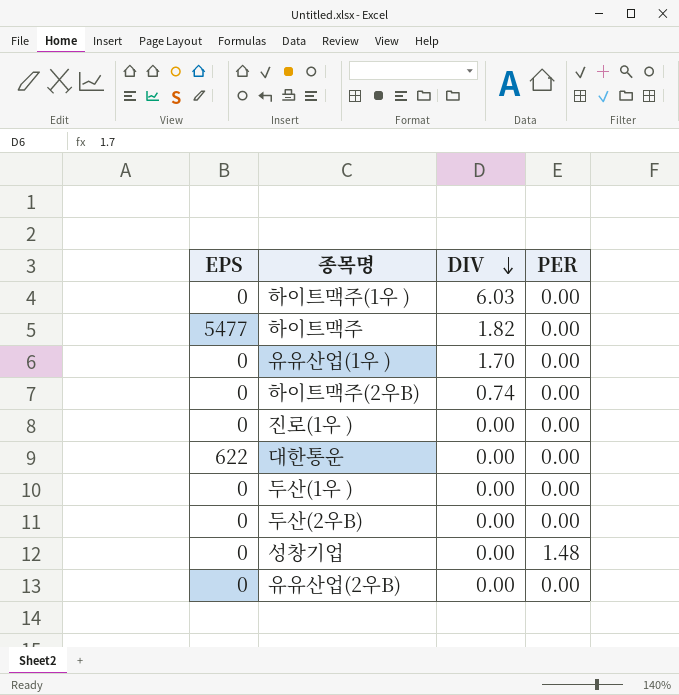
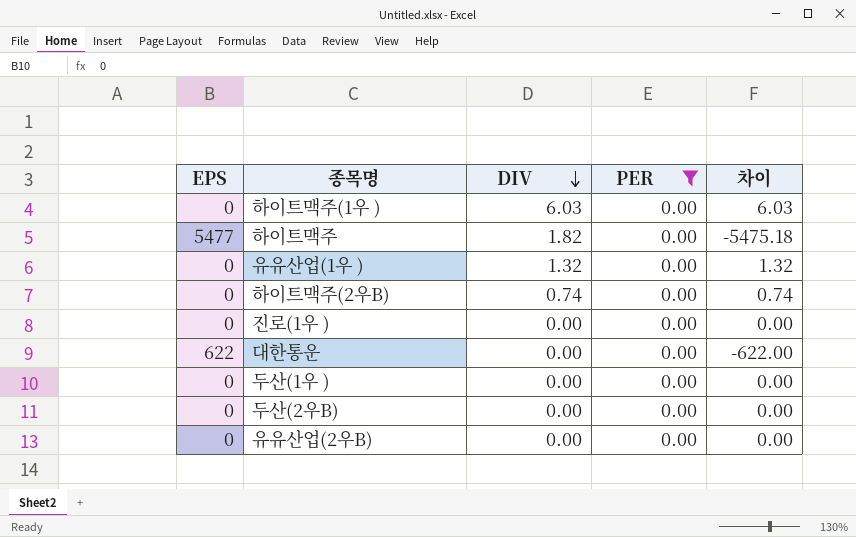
filter: none -> PER = 0.00
column 차이 | formula: none -> [DIV] - [EPS]
유유산업(1우 ) | DIV: 1.70 -> 1.32

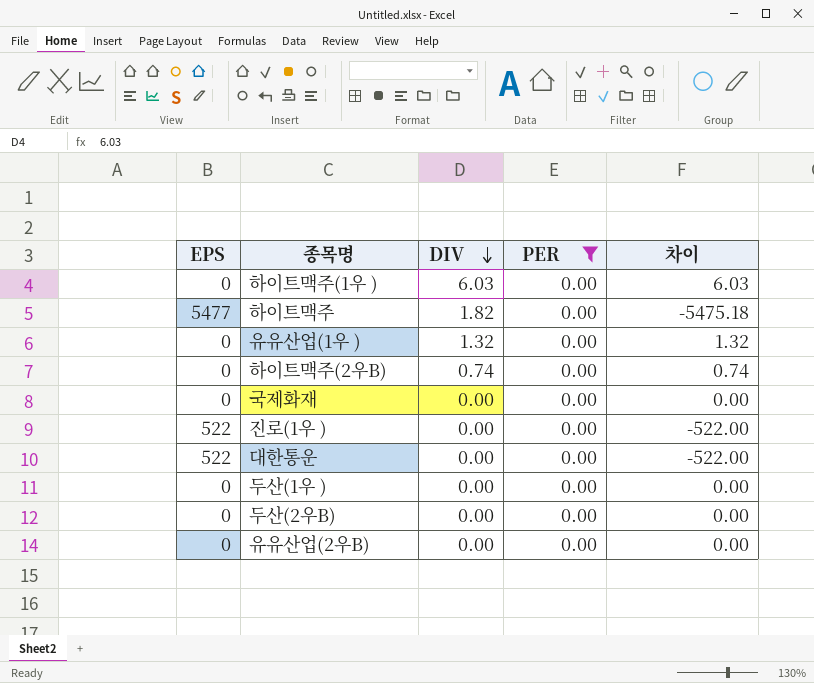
row 국제화재: none -> 0 | 0.00 | 0.00 | 0.00
진로(1우 ) | EPS: 0 -> 522
진로(1우 ) | 차이: 0.00 -> -522.00
대한통운 | EPS: 622 -> 522
대한통운 | 차이: -622.00 -> -522.00

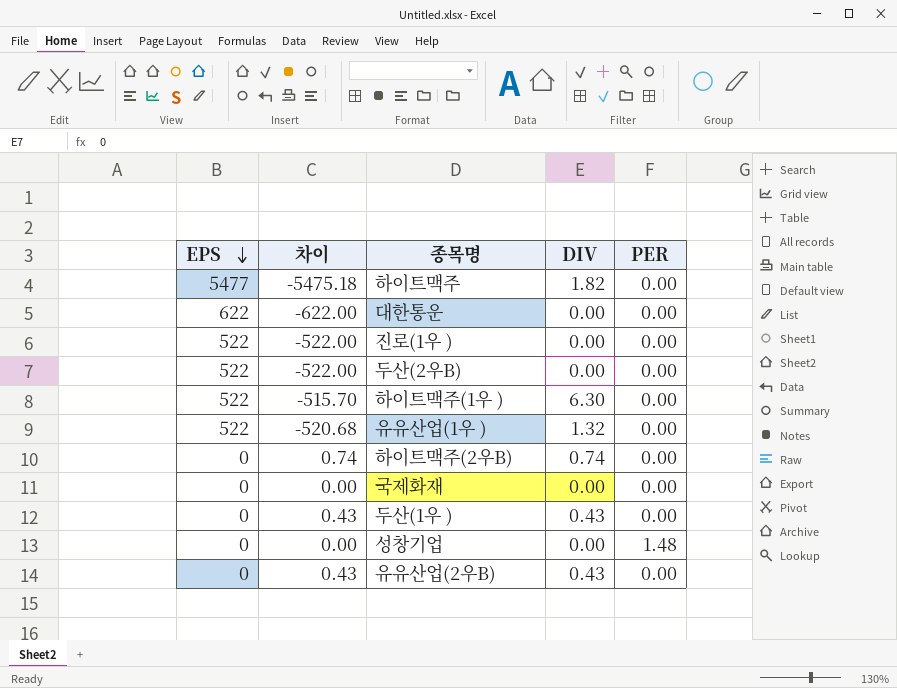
filter: PER = 0.00 -> none
row order: DIV descending -> EPS descending
column 차이 | position: 5 -> 2
대한통운 | EPS: 522 -> 622
대한통운 | 차이: -522.00 -> -622.00
두산(2우B) | EPS: 0 -> 522
두산(2우B) | 차이: 0.00 -> -522.00
하이트맥주(1우 ) | EPS: 0 -> 522
하이트맥주(1우 ) | 차이: 6.03 -> -515.70
하이트맥주(1우 ) | DIV: 6.03 -> 6.30
유유산업(1우 ) | EPS: 0 -> 522
유유산업(1우 ) | 차이: 1.32 -> -520.68
두산(1우 ) | 차이: 0.00 -> 0.43
두산(1우 ) | DIV: 0.00 -> 0.43
유유산업(2우B) | 차이: 0.00 -> 0.43
유유산업(2우B) | DIV: 0.00 -> 0.43

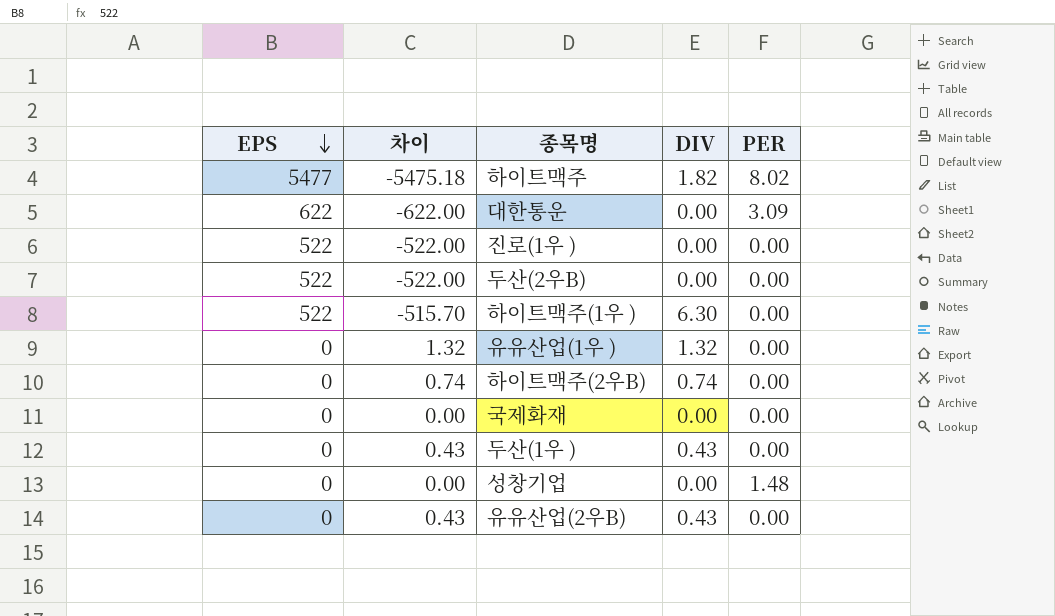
하이트맥주 | PER: 0.00 -> 8.02
대한통운 | PER: 0.00 -> 3.09
유유산업(1우 ) | EPS: 522 -> 0
유유산업(1우 ) | 차이: -520.68 -> 1.32

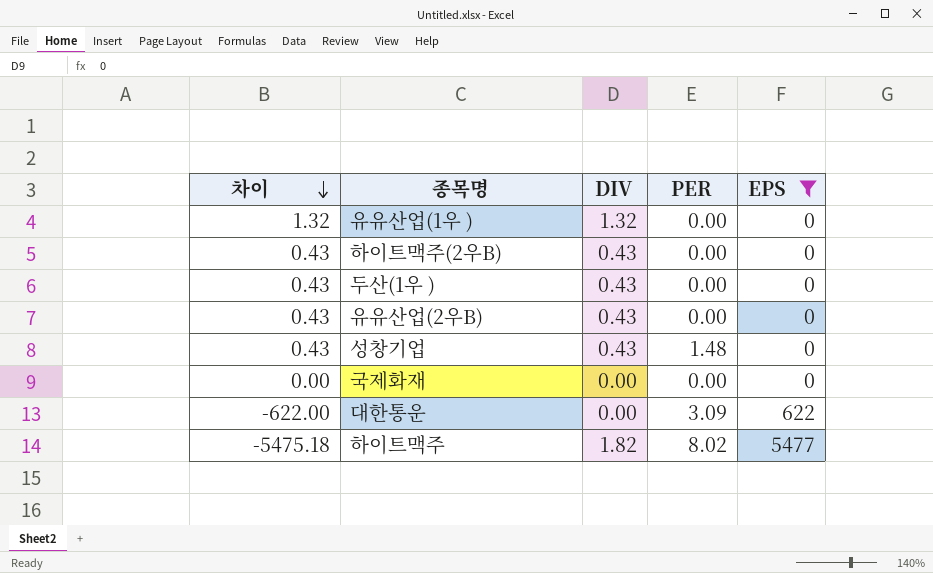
filter: none -> EPS != 522
row order: EPS descending -> 차이 descending
column EPS | position: 1 -> 5
하이트맥주(2우B) | 차이: 0.74 -> 0.43
하이트맥주(2우B) | DIV: 0.74 -> 0.43
성창기업 | 차이: 0.00 -> 0.43
성창기업 | DIV: 0.00 -> 0.43

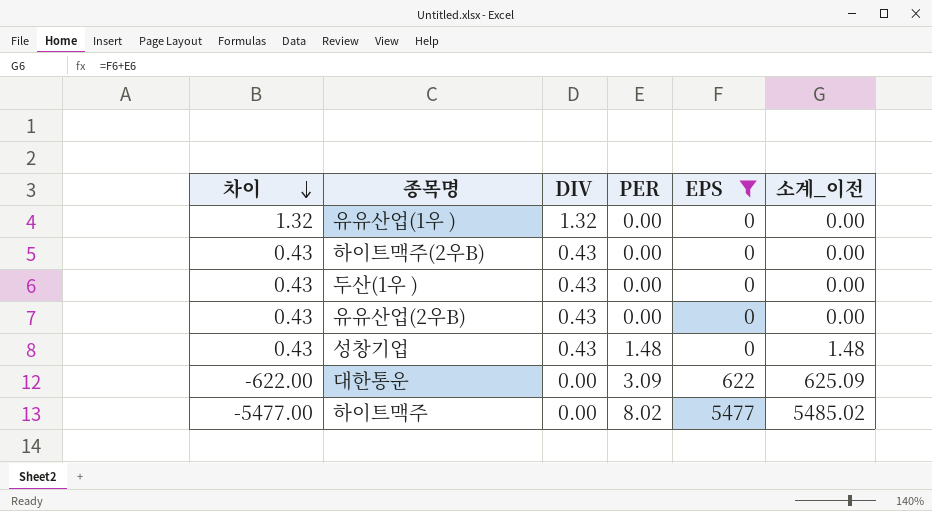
column 소계_이전 | formula: none -> [PER] + [EPS]
row 국제화재: 0.00 | 0.00 | 0.00 | 0 -> none
하이트맥주 | 차이: -5475.18 -> -5477.00
하이트맥주 | DIV: 1.82 -> 0.00

